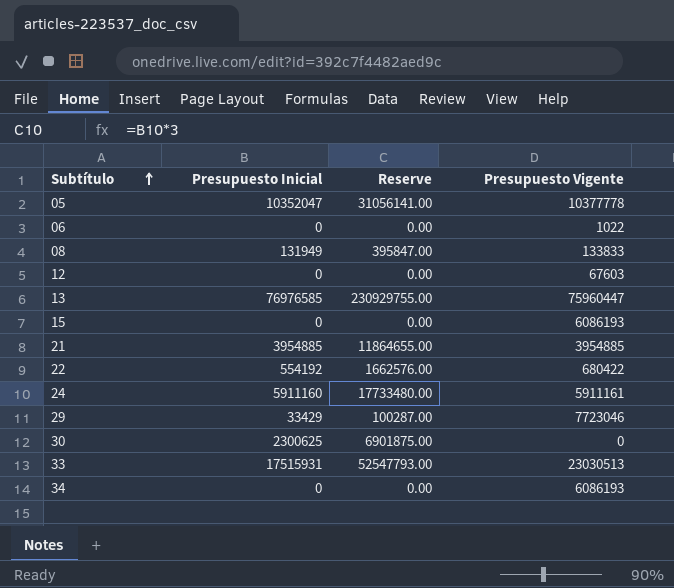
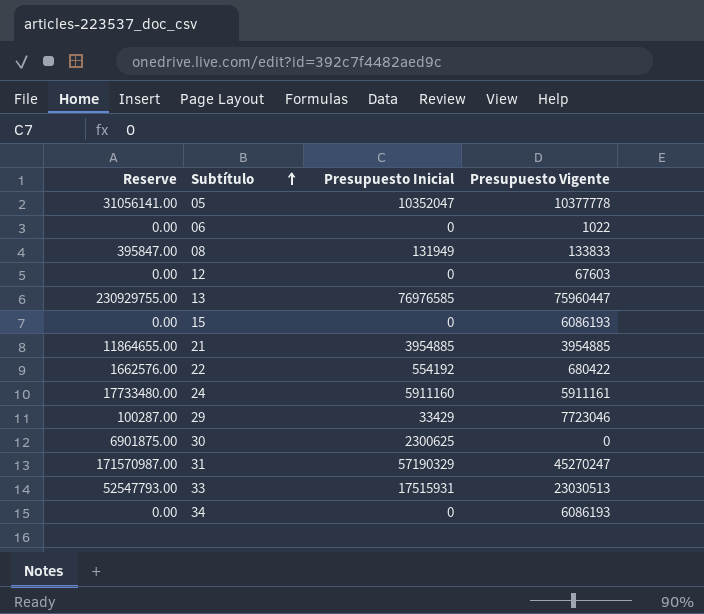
column Reserve | position: 3 -> 1
row 31: none -> 171570987.00 | 57190329 | 45270247

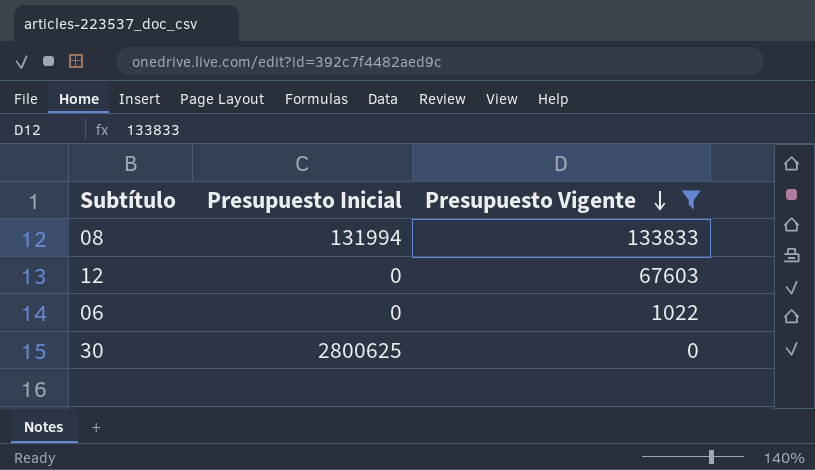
filter: none -> Presupuesto Vigente <= 133833
row order: Subtítulo ascending -> Presupuesto Vigente descending
column Reserve | formula: [Presupuesto Inicial] * 3 -> none
08 | Presupuesto Inicial: 131949 -> 131994
30 | Presupuesto Inicial: 2300625 -> 2800625

